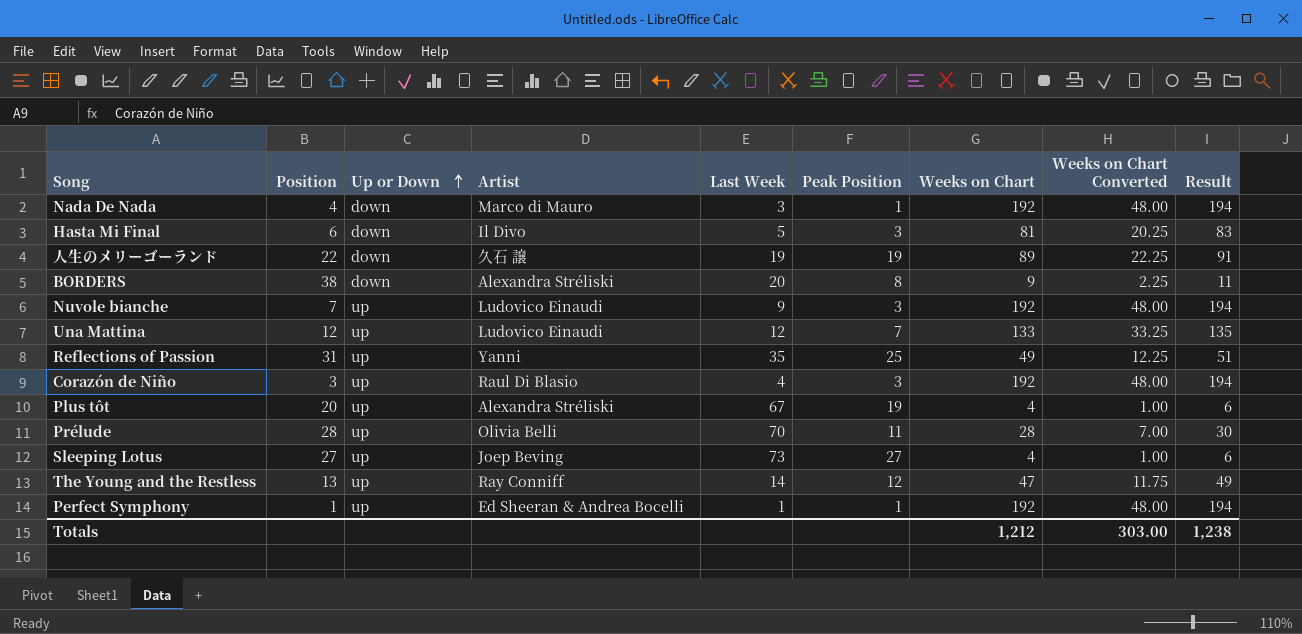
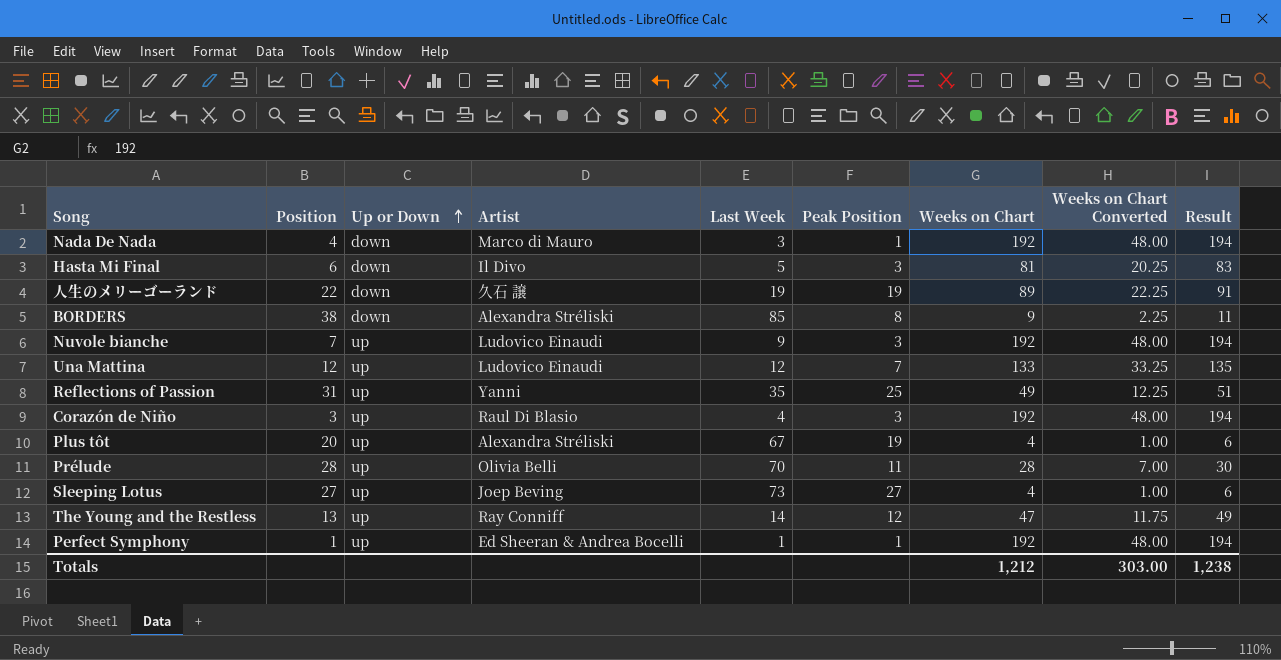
BORDERS | Last Week: 20 -> 85

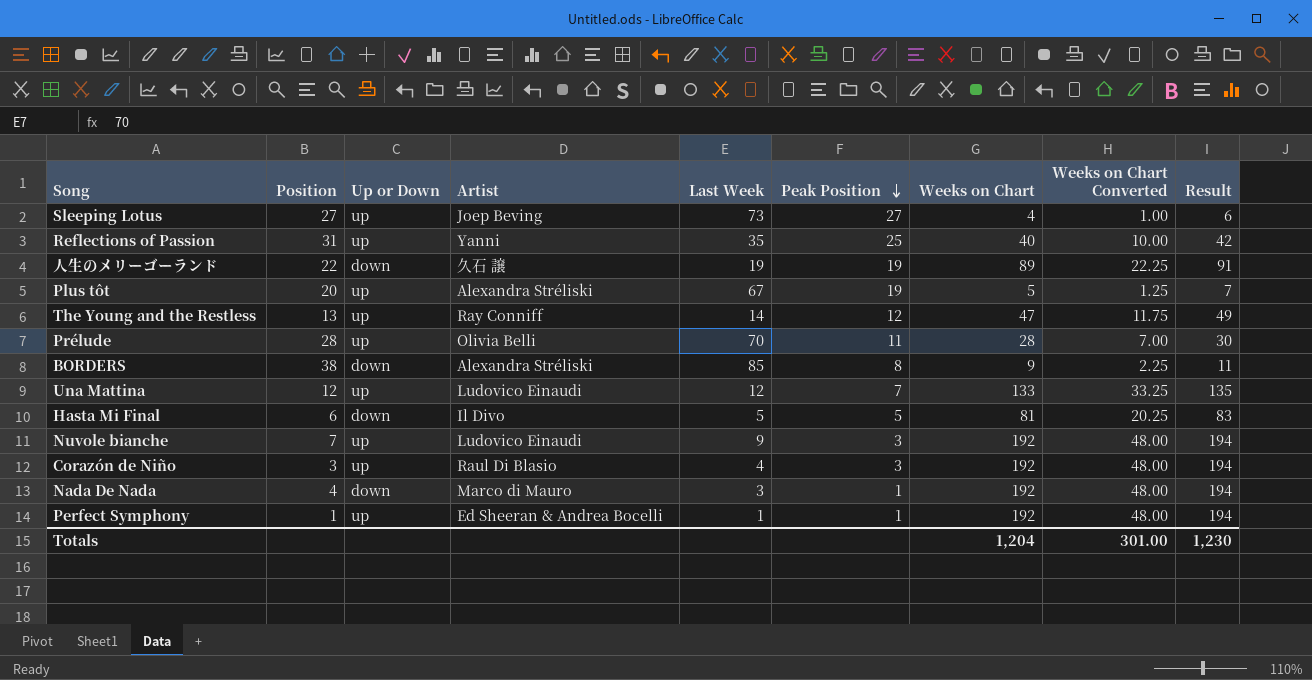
row order: Up or Down ascending -> Peak Position descending
Reflections of Passion | Weeks on Chart: 49 -> 40
Reflections of Passion | Weeks on Chart Converted: 12.25 -> 10.00
Reflections of Passion | Result: 51 -> 42
Plus tôt | Weeks on Chart: 4 -> 5
Plus tôt | Weeks on Chart Converted: 1.00 -> 1.25
Plus tôt | Result: 6 -> 7
Hasta Mi Final | Peak Position: 3 -> 5
Totals | Weeks on Chart: 1,212 -> 1,204
Totals | Weeks on Chart Converted: 303.00 -> 301.00
Totals | Result: 1,238 -> 1,230

